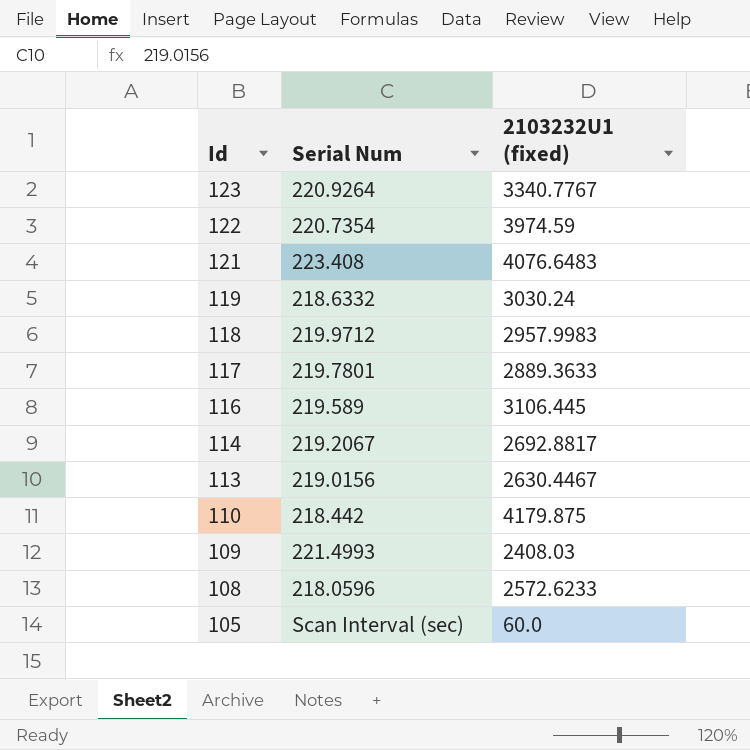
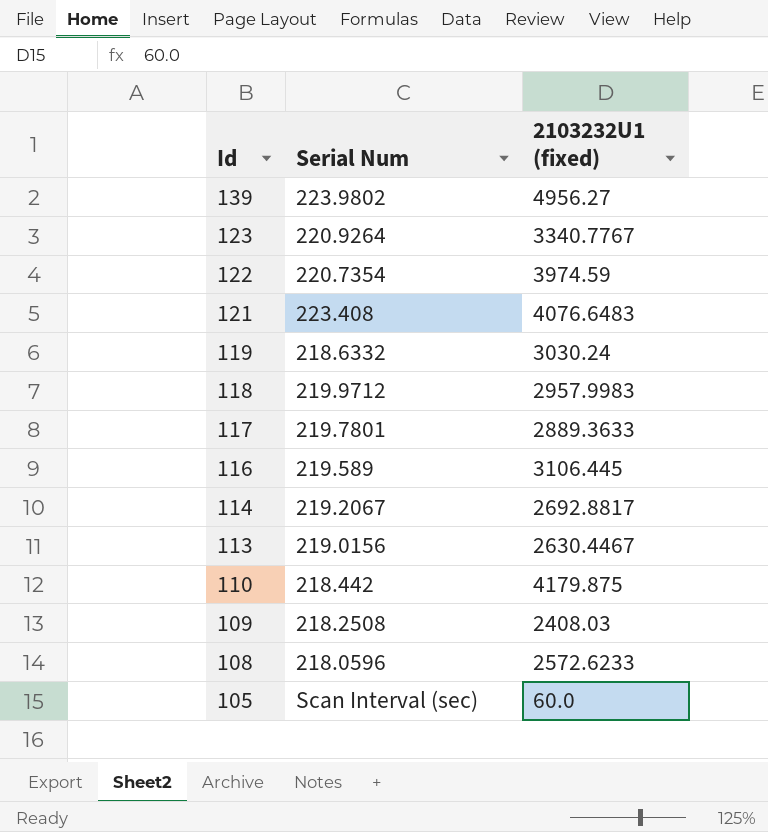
row 139: none -> 223.9802 | 4956.27
109 | Serial Num: 221.4993 -> 218.2508

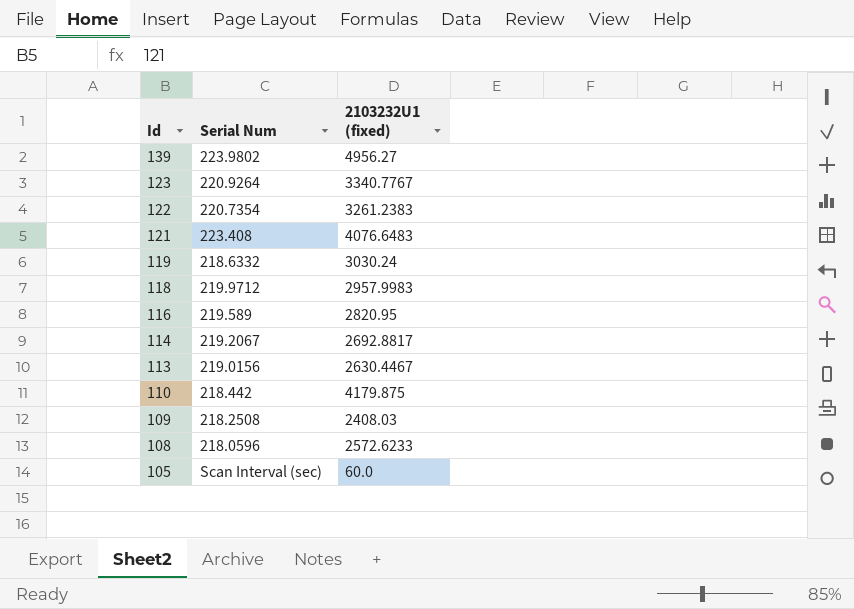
row 117: 219.7801 | 2889.3633 -> none
122 | 2103232U1 (fixed): 3974.59 -> 3261.2383
116 | 2103232U1 (fixed): 3106.445 -> 2820.95

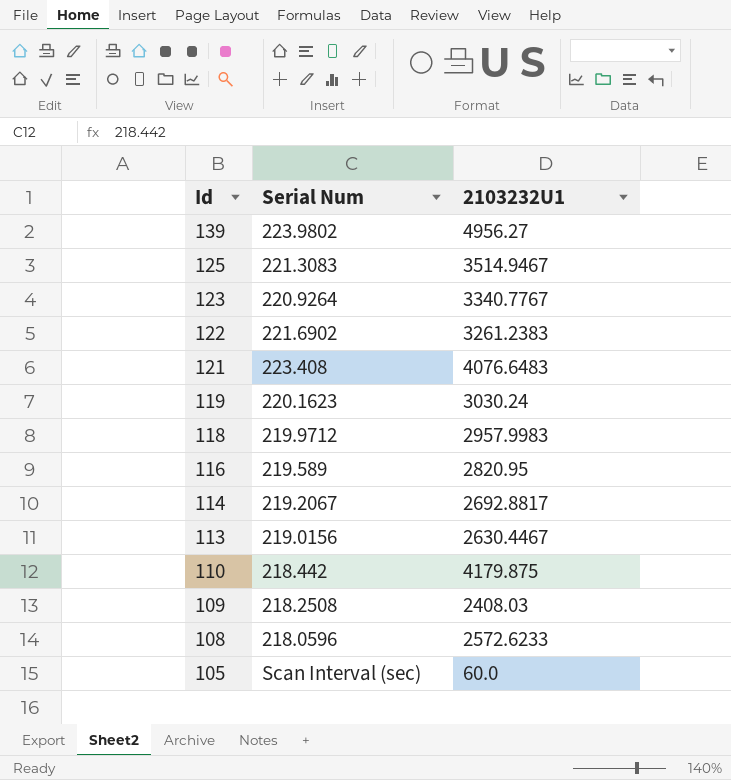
column name: 2103232U1 (fixed) -> 2103232U1
row 125: none -> 221.3083 | 3514.9467
122 | Serial Num: 220.7354 -> 221.6902
119 | Serial Num: 218.6332 -> 220.1623

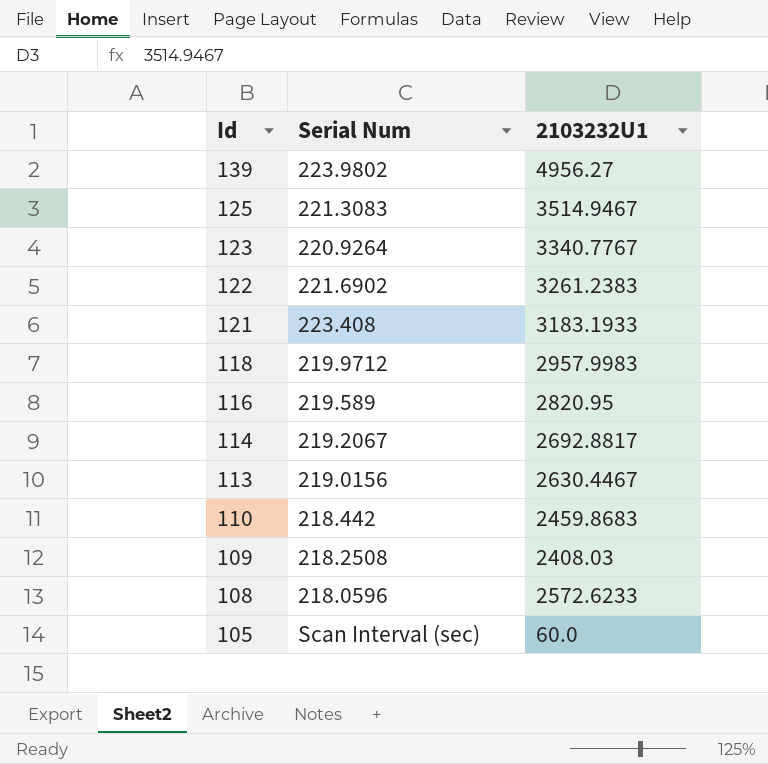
row 119: 220.1623 | 3030.24 -> none
121 | 2103232U1: 4076.6483 -> 3183.1933
110 | 2103232U1: 4179.875 -> 2459.8683

